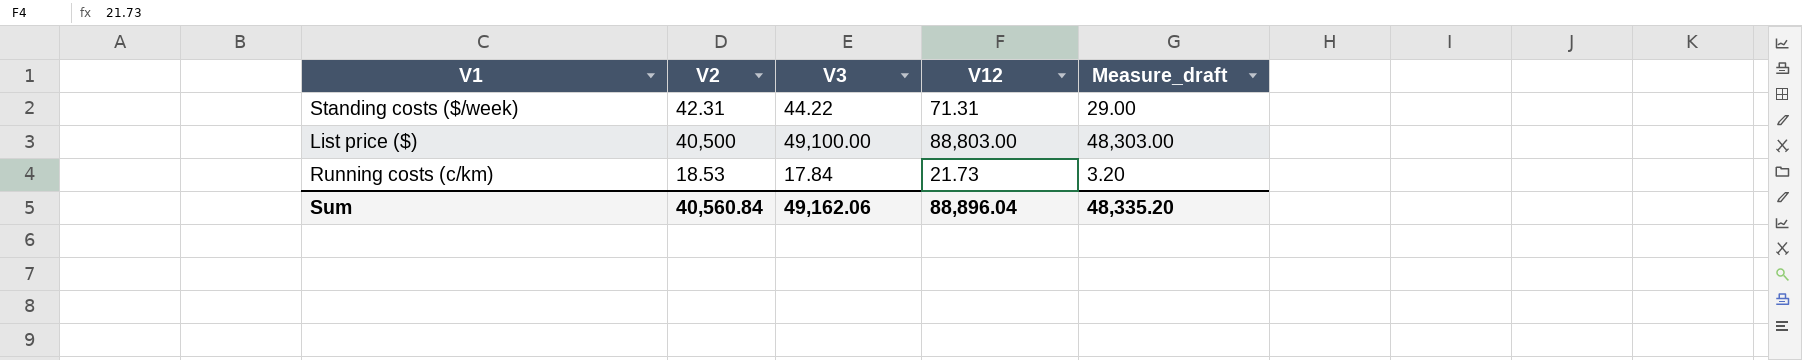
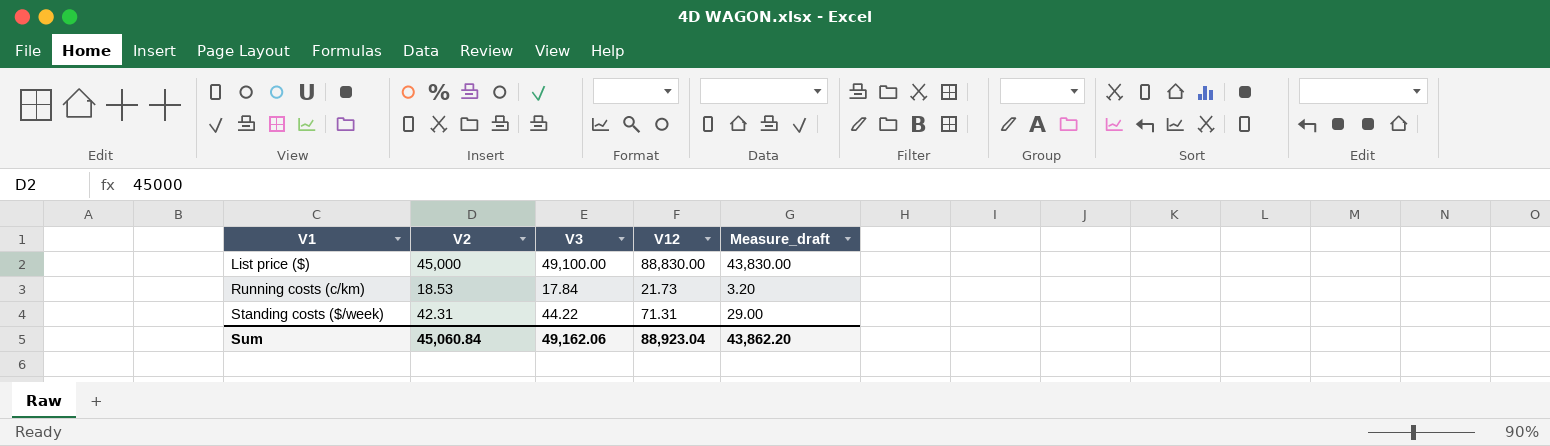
row order: none -> V1 ascending
List price ($) | V2: 40,500 -> 45,000
List price ($) | V12: 88,803.00 -> 88,830.00
List price ($) | Measure_draft: 48,303.00 -> 43,830.00
Sum | V2: 40,560.84 -> 45,060.84
Sum | V12: 88,896.04 -> 88,923.04
Sum | Measure_draft: 48,335.20 -> 43,862.20

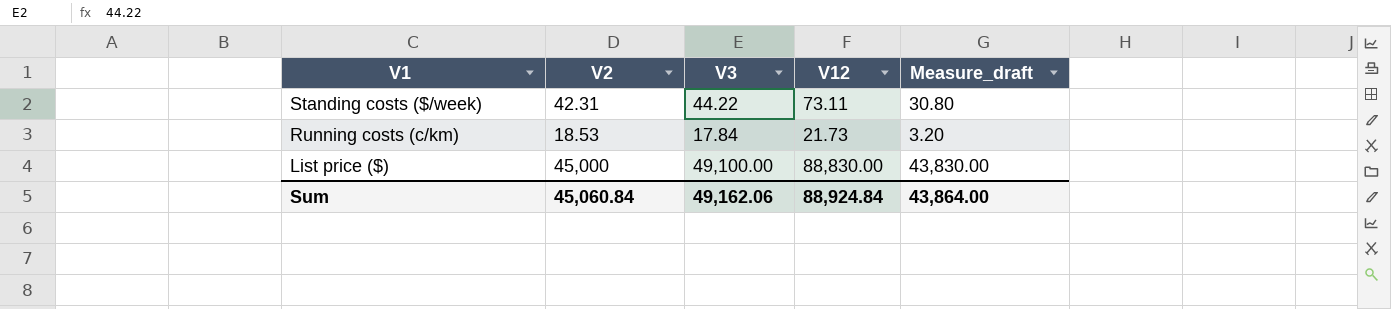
row order: V1 ascending -> V1 descending
Standing costs ($/week) | V12: 71.31 -> 73.11
Standing costs ($/week) | Measure_draft: 29.00 -> 30.80
Sum | V12: 88,923.04 -> 88,924.84
Sum | Measure_draft: 43,862.20 -> 43,864.00

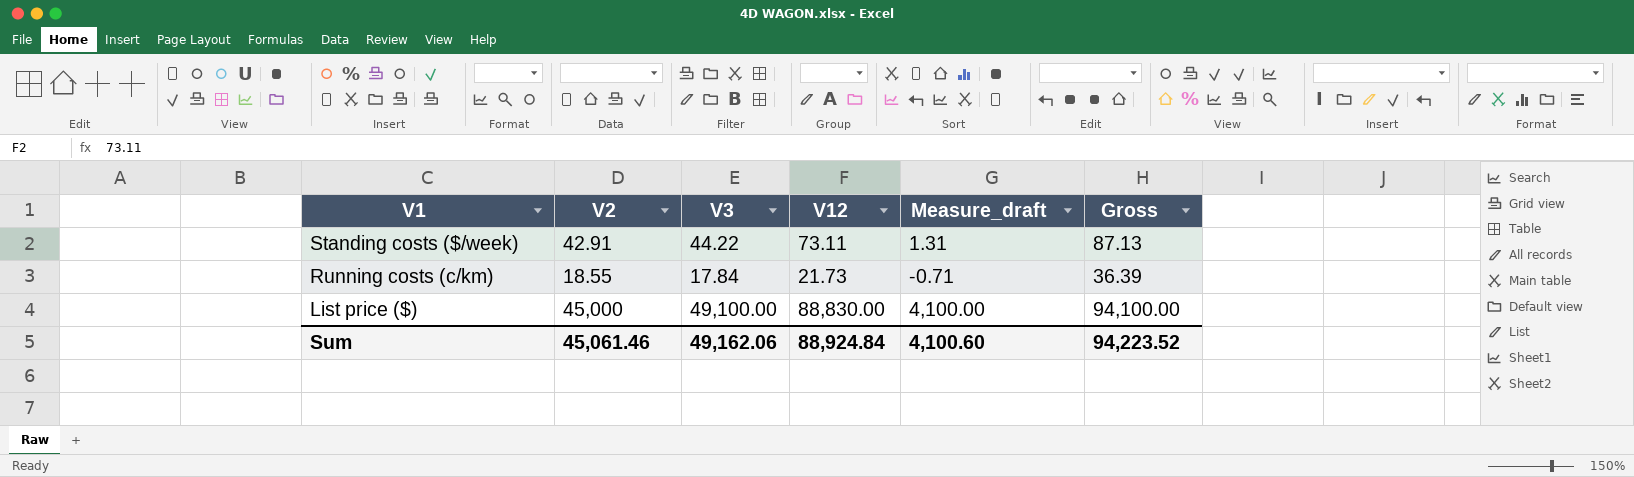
column Measure_draft | formula: [V12] - [V2] -> [V3] - [V2]
column Gross | formula: none -> [V2] + [V3]
Standing costs ($/week) | V2: 42.31 -> 42.91
Running costs (c/km) | V2: 18.53 -> 18.55
Sum | V2: 45,060.84 -> 45,061.46
Sum | Measure_draft: 43,864.00 -> 4,100.60

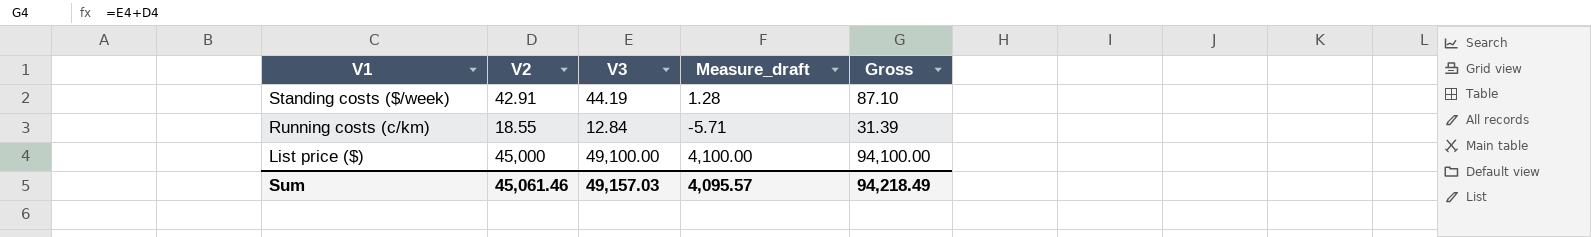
column V12 | position: 4 -> none
Standing costs ($/week) | V3: 44.22 -> 44.19
Standing costs ($/week) | Measure_draft: 1.31 -> 1.28
Standing costs ($/week) | Gross: 87.13 -> 87.10
Running costs (c/km) | V3: 17.84 -> 12.84
Running costs (c/km) | Measure_draft: -0.71 -> -5.71
Running costs (c/km) | Gross: 36.39 -> 31.39
Sum | V3: 49,162.06 -> 49,157.03
Sum | Measure_draft: 4,100.60 -> 4,095.57
Sum | Gross: 94,223.52 -> 94,218.49

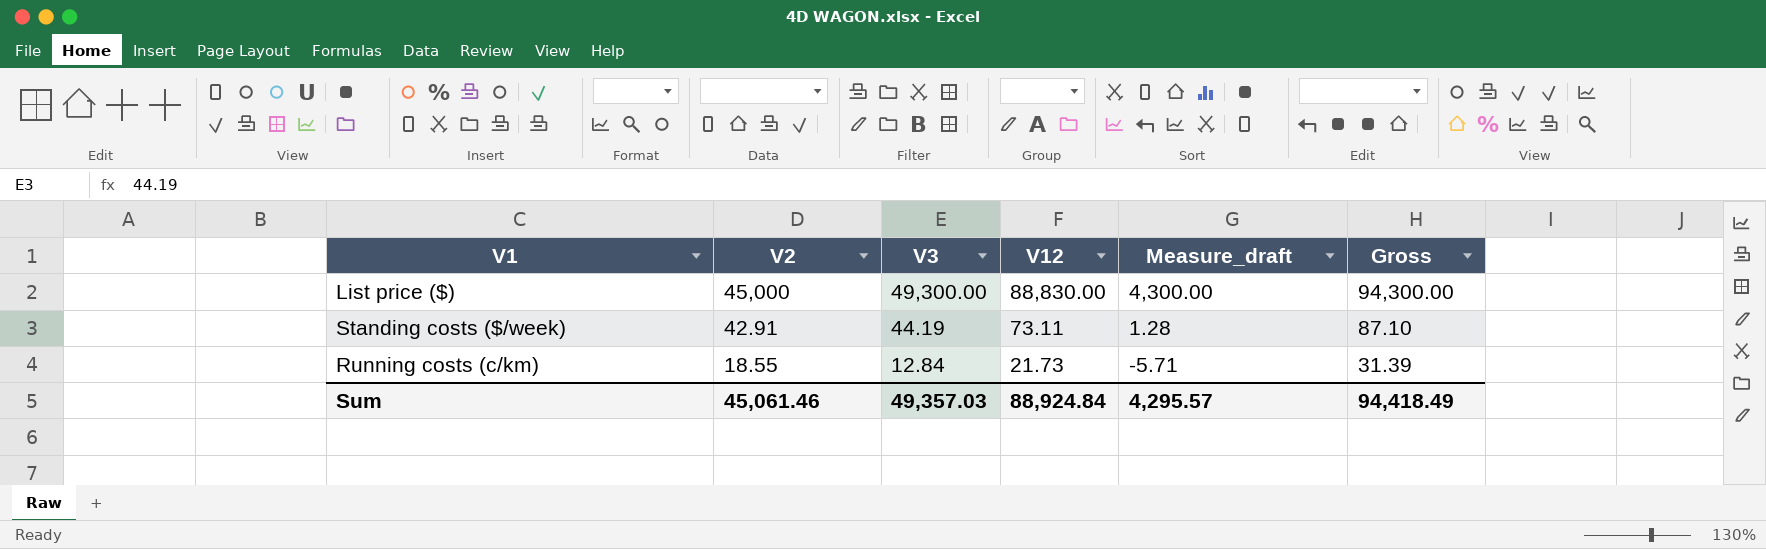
row order: V1 descending -> V2 descending
column V12 | position: none -> 4
List price ($) | V3: 49,100.00 -> 49,300.00
List price ($) | Measure_draft: 4,100.00 -> 4,300.00
List price ($) | Gross: 94,100.00 -> 94,300.00
Sum | V3: 49,157.03 -> 49,357.03
Sum | Measure_draft: 4,095.57 -> 4,295.57
Sum | Gross: 94,218.49 -> 94,418.49

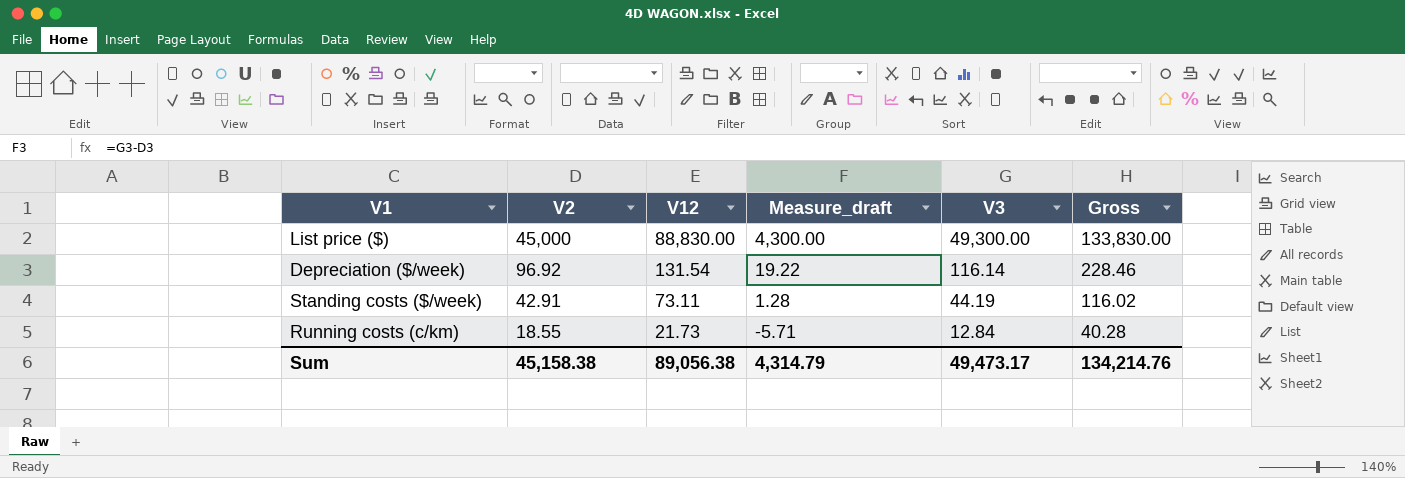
column V3 | position: 3 -> 5
column Gross | formula: [V2] + [V3] -> [V2] + [V12]
row Depreciation ($/week): none -> 96.92 | 131.54 | 19.22 | 116.14 | 228.46
Sum | V2: 45,061.46 -> 45,158.38
Sum | V12: 88,924.84 -> 89,056.38
Sum | Measure_draft: 4,295.57 -> 4,314.79
Sum | V3: 49,357.03 -> 49,473.17
Sum | Gross: 94,418.49 -> 134,214.76

